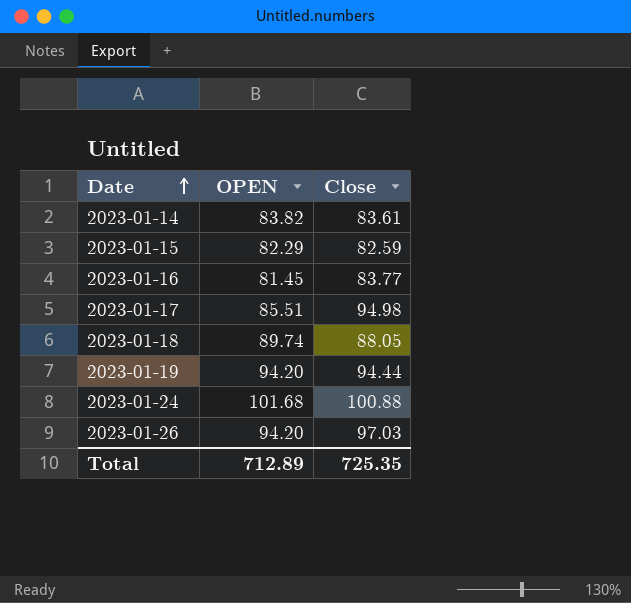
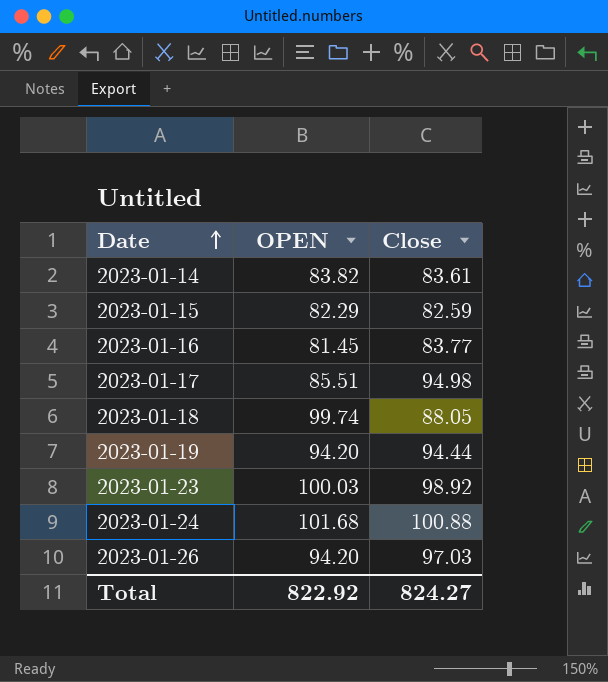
2023-01-18 | OPEN: 89.74 -> 99.74
row 2023-01-23: none -> 100.03 | 98.92
Total | OPEN: 712.89 -> 822.92
Total | Close: 725.35 -> 824.27

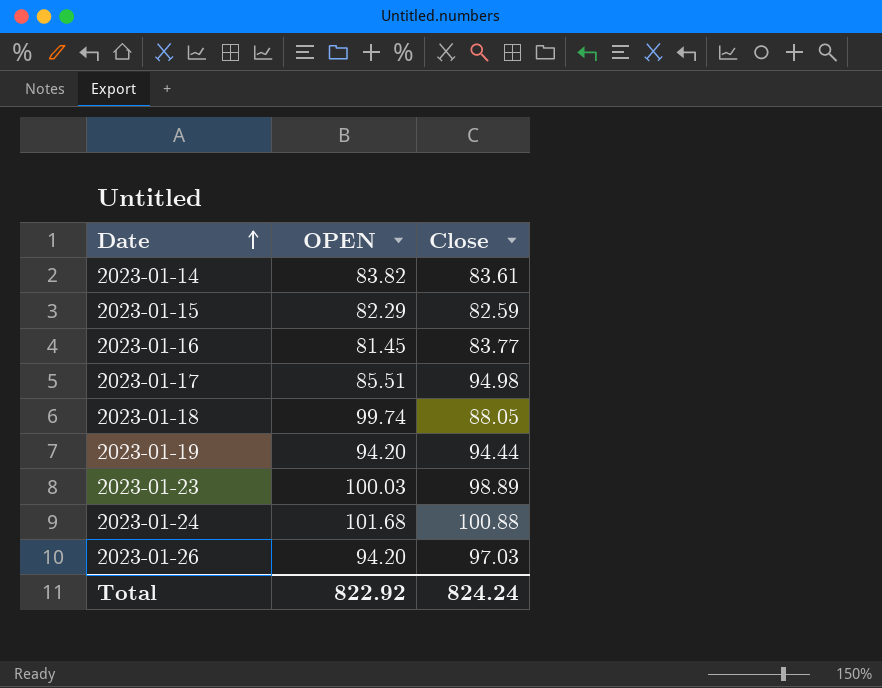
2023-01-23 | Close: 98.92 -> 98.89
Total | Close: 824.27 -> 824.24

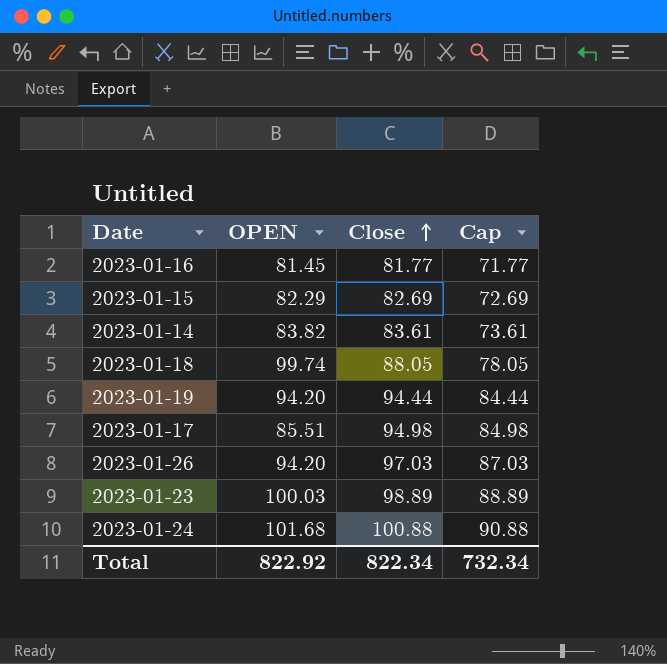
row order: Date ascending -> Close ascending
column Cap | formula: none -> [Close] - 10
2023-01-16 | Close: 83.77 -> 81.77
2023-01-15 | Close: 82.59 -> 82.69
Total | Close: 824.24 -> 822.34

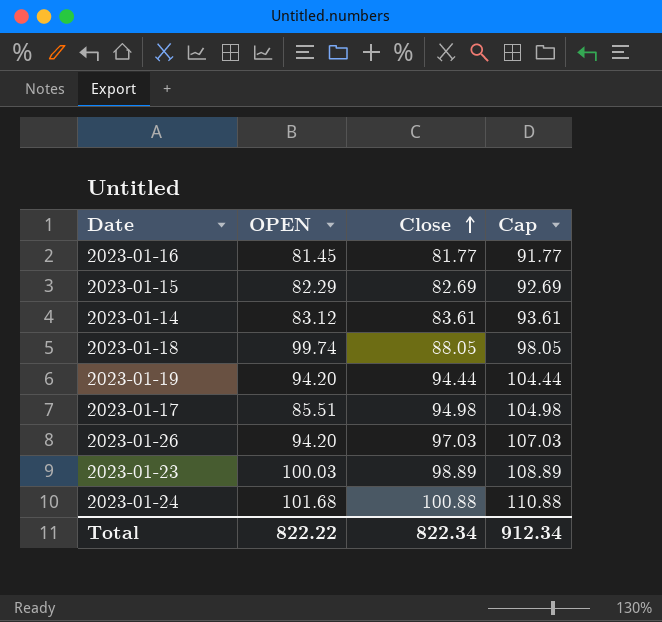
column Cap | formula: [Close] - 10 -> [Close] + 10
2023-01-14 | OPEN: 83.82 -> 83.12
Total | OPEN: 822.92 -> 822.22
Total | Cap: 732.34 -> 912.34

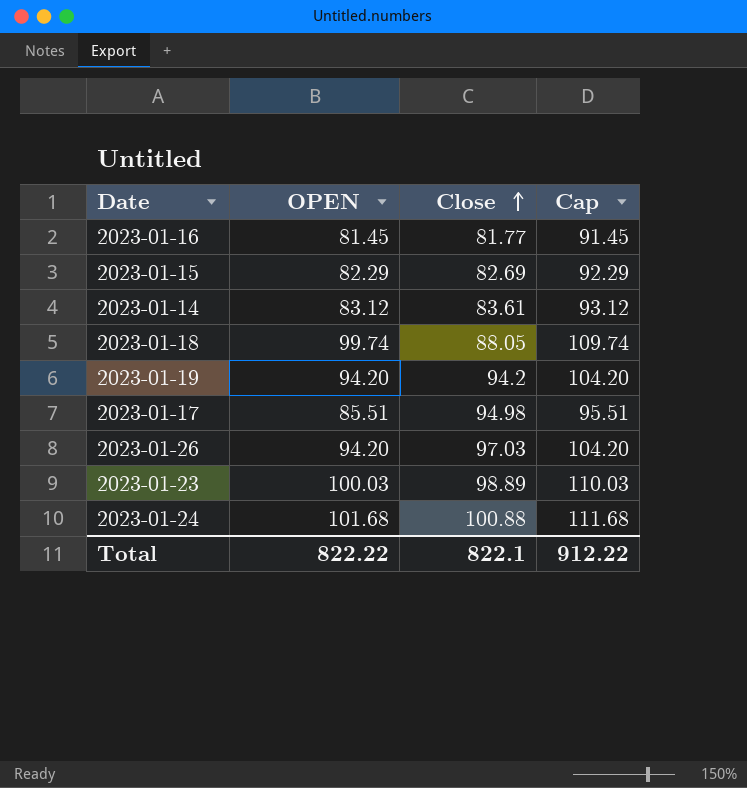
column Cap | formula: [Close] + 10 -> [OPEN] + 10
2023-01-19 | Close: 94.44 -> 94.2
Total | Close: 822.34 -> 822.1
Total | Cap: 912.34 -> 912.22

